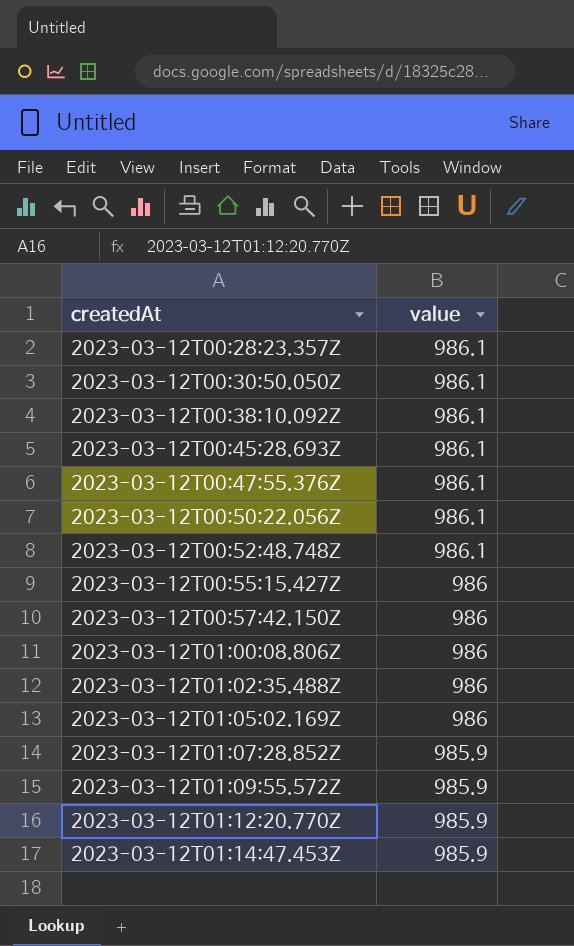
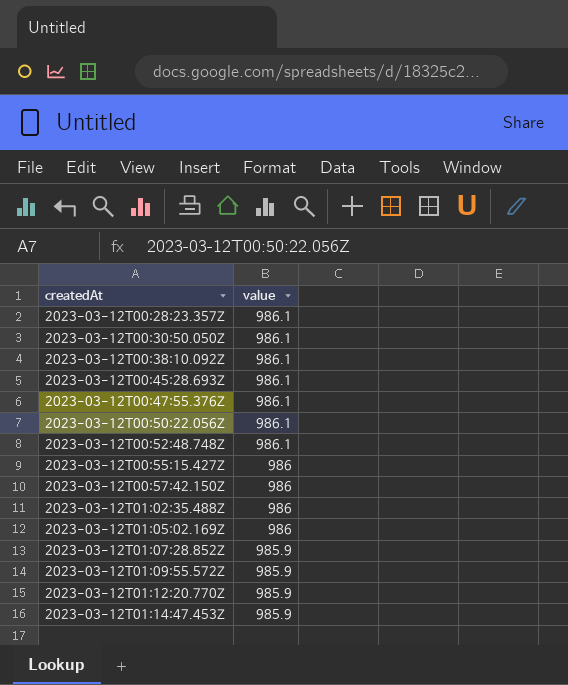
row 2023-03-12T01:00:08.806Z: 986 -> none

